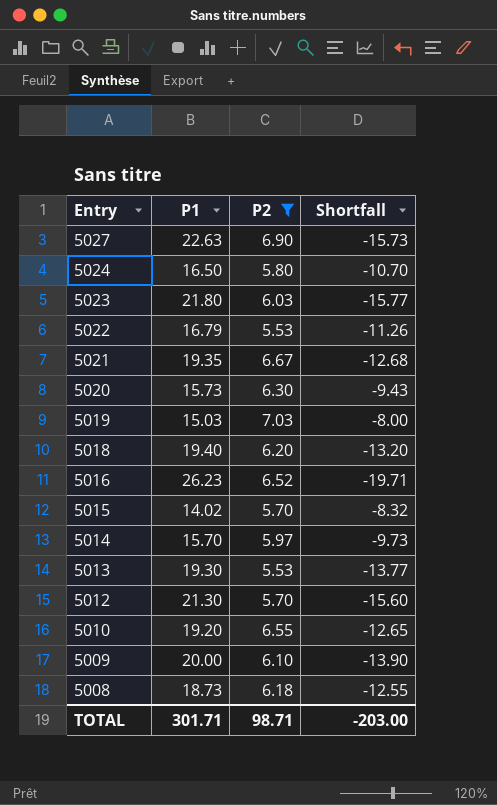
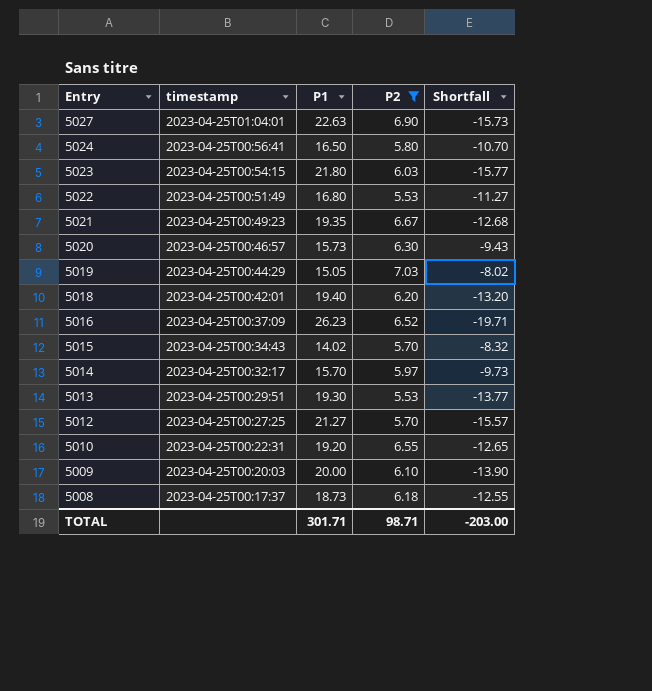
column timestamp | position: none -> 2
5022 | P1: 16.79 -> 16.80
5022 | Shortfall: -11.26 -> -11.27
5019 | P1: 15.03 -> 15.05
5019 | Shortfall: -8.00 -> -8.02
5012 | P1: 21.30 -> 21.27
5012 | Shortfall: -15.60 -> -15.57

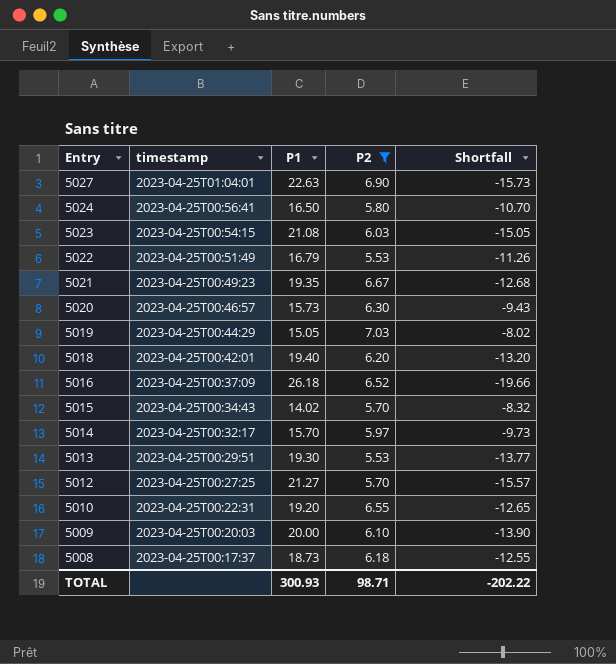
5023 | P1: 21.80 -> 21.08
5023 | Shortfall: -15.77 -> -15.05
5022 | P1: 16.80 -> 16.79
5022 | Shortfall: -11.27 -> -11.26
5016 | P1: 26.23 -> 26.18
5016 | Shortfall: -19.71 -> -19.66
TOTAL | P1: 301.71 -> 300.93
TOTAL | Shortfall: -203.00 -> -202.22

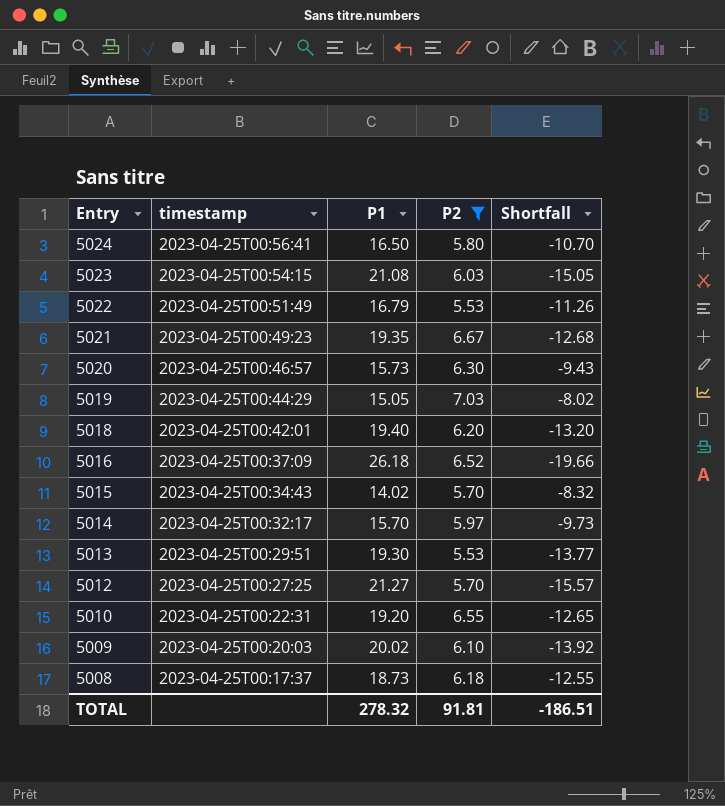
row 5027: 2023-04-25T01:04:01 | 22.63 | 6.90 | -15.73 -> none
5009 | P1: 20.00 -> 20.02
5009 | Shortfall: -13.90 -> -13.92
TOTAL | P1: 300.93 -> 278.32
TOTAL | P2: 98.71 -> 91.81
TOTAL | Shortfall: -202.22 -> -186.51

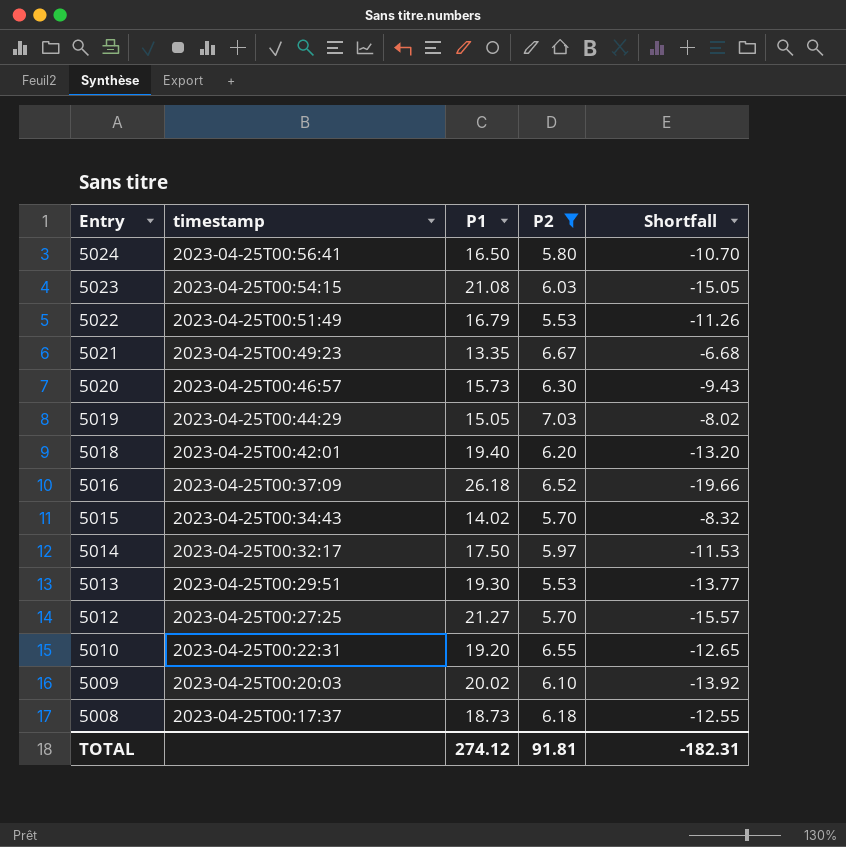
5021 | P1: 19.35 -> 13.35
5021 | Shortfall: -12.68 -> -6.68
5014 | P1: 15.70 -> 17.50
5014 | Shortfall: -9.73 -> -11.53
TOTAL | P1: 278.32 -> 274.12
TOTAL | Shortfall: -186.51 -> -182.31

